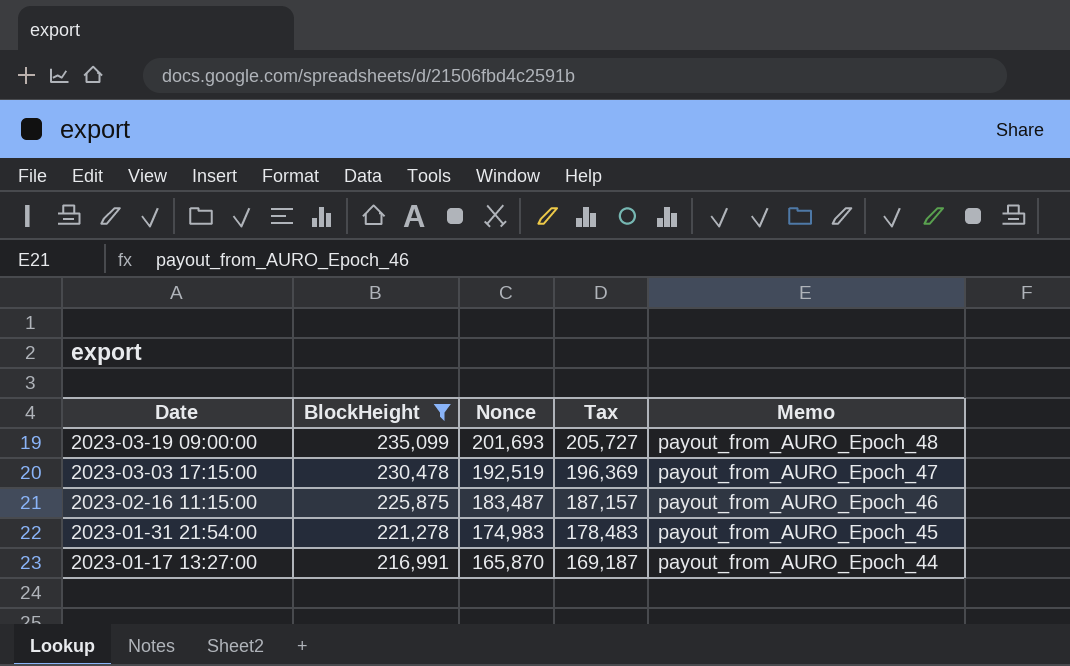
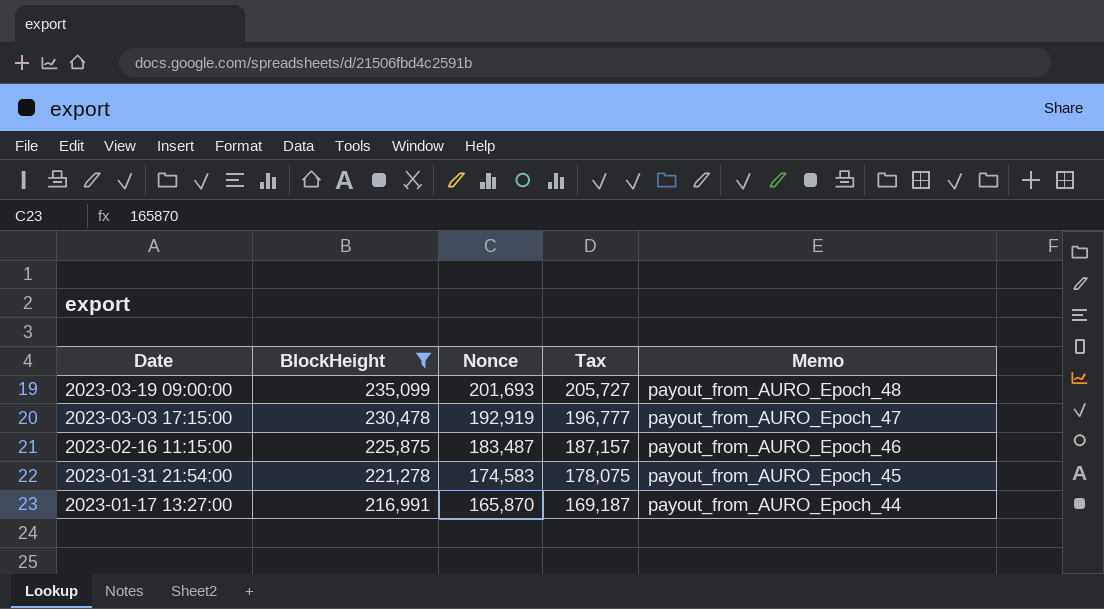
2023-03-03 17:15:00 | Nonce: 192,519 -> 192,919
2023-03-03 17:15:00 | Tax: 196,369 -> 196,777
2023-01-31 21:54:00 | Nonce: 174,983 -> 174,583
2023-01-31 21:54:00 | Tax: 178,483 -> 178,075

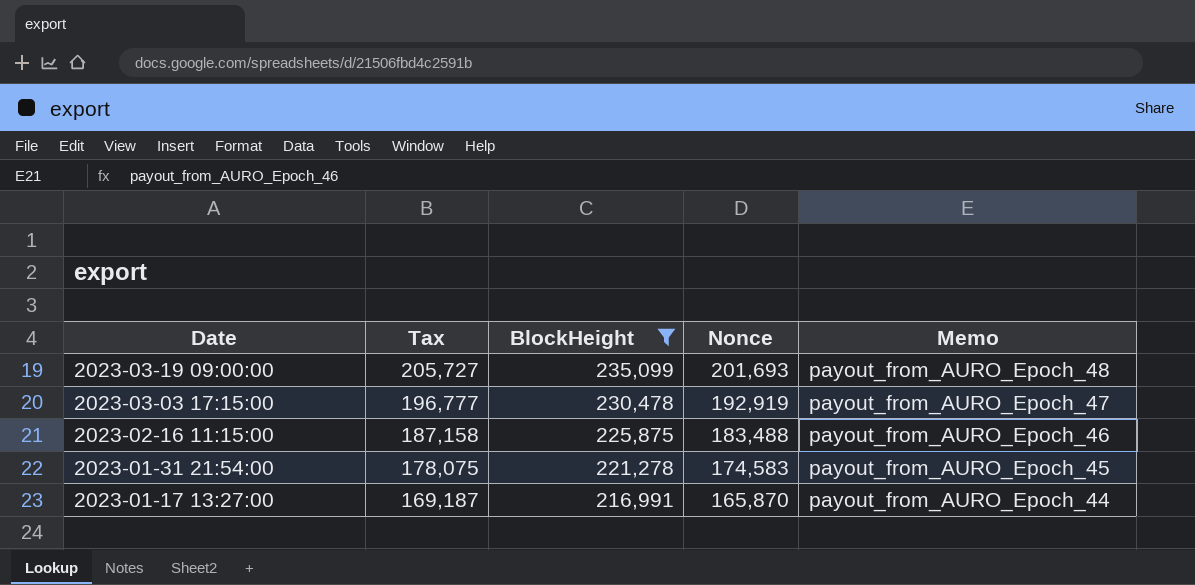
column Tax | position: 4 -> 2
2023-02-16 11:15:00 | Tax: 187,157 -> 187,158
2023-02-16 11:15:00 | Nonce: 183,487 -> 183,488

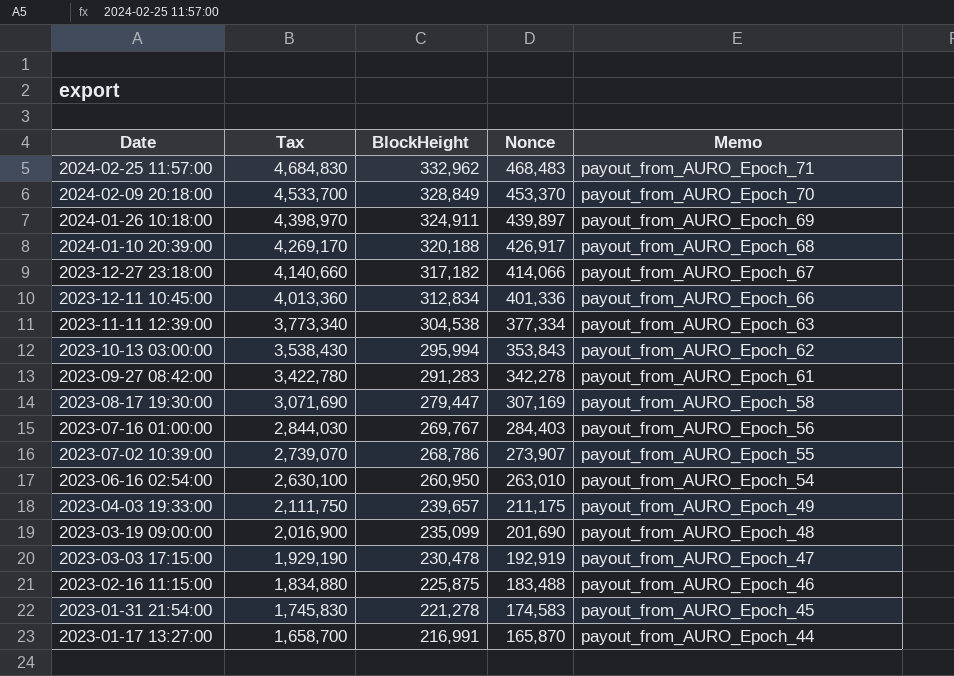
filter: BlockHeight <= 235,099 -> none
column Tax | formula: [Nonce] * 1.02 -> [Nonce] * 10
2023-03-19 09:00:00 | Nonce: 201,693 -> 201,690

